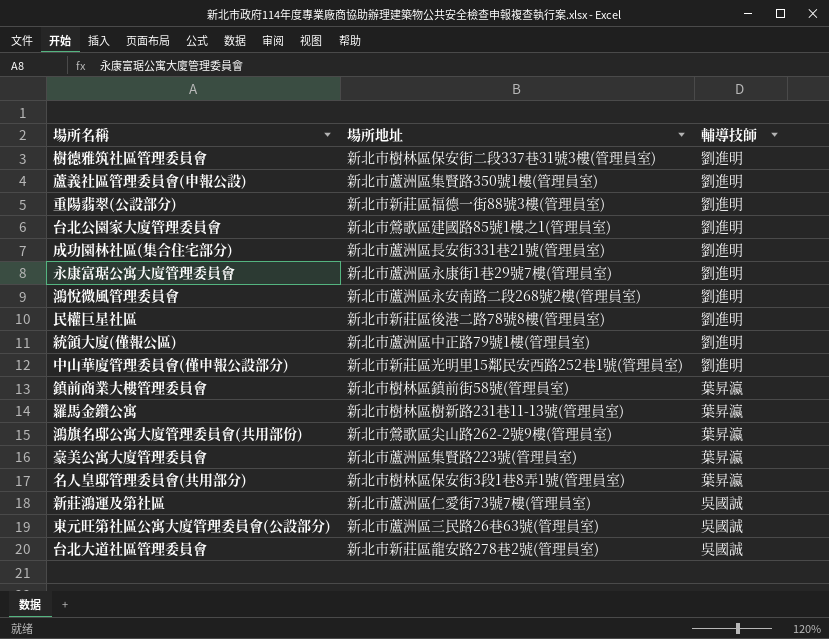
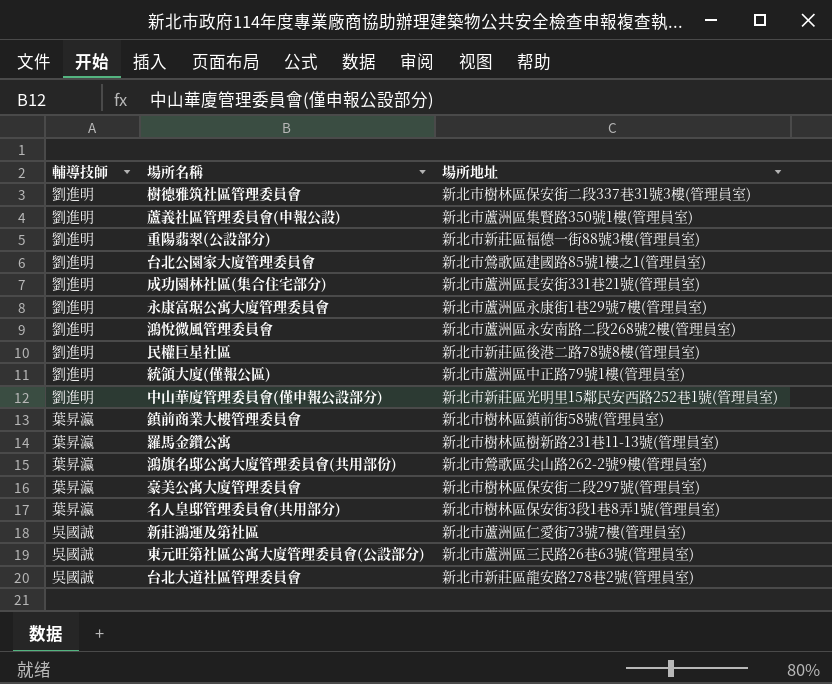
column 輔導技師 | position: 3 -> 1
豪美公寓大廈管理委員會 | 場所地址: 新北市蘆洲區集賢路223號(管理員室) -> 新北市樹林區保安街二段297號(管理員室)

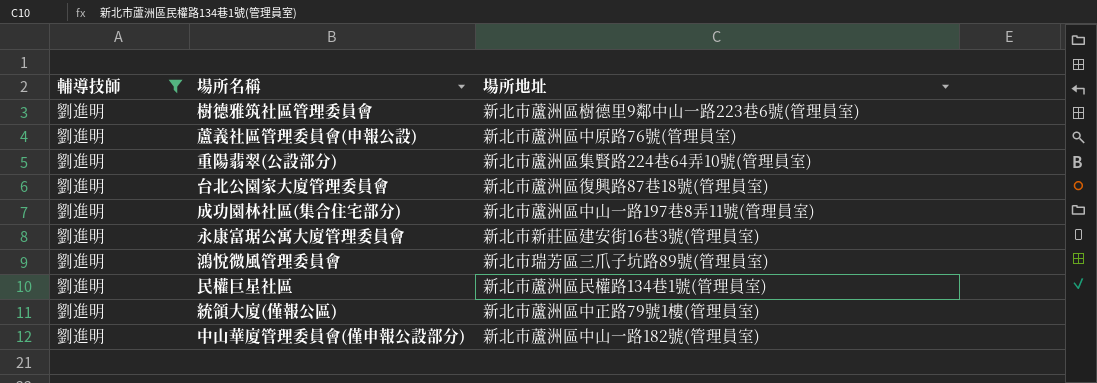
filter: none -> 輔導技師 = 劉進明
樹德雅筑社區管理委員會 | 場所地址: 新北市樹林區保安街二段337巷31號3樓(管理員室) -> 新北市蘆洲區樹德里9鄰中山一路223巷6號(管理員室)
蘆義社區管理委員會(申報公設) | 場所地址: 新北市蘆洲區集賢路350號1樓(管理員室) -> 新北市蘆洲區中原路76號(管理員室)
重陽翡翠(公設部分) | 場所地址: 新北市新莊區福德一街88號3樓(管理員室) -> 新北市蘆洲區集賢路224巷64弄10號(管理員室)
台北公園家大廈管理委員會 | 場所地址: 新北市鶯歌區建國路85號1樓之1(管理員室) -> 新北市蘆洲區復興路87巷18號(管理員室)
成功園林社區(集合住宅部分) | 場所地址: 新北市蘆洲區長安街331巷21號(管理員室) -> 新北市蘆洲區中山一路197巷8弄11號(管理員室)
永康富琚公寓大廈管理委員會 | 場所地址: 新北市蘆洲區永康街1巷29號7樓(管理員室) -> 新北市新莊區建安街16巷3號(管理員室)
鴻悅微風管理委員會 | 場所地址: 新北市蘆洲區永安南路二段268號2樓(管理員室) -> 新北市瑞芳區三爪子坑路89號(管理員室)
民權巨星社區 | 場所地址: 新北市新莊區後港二路78號8樓(管理員室) -> 新北市蘆洲區民權路134巷1號(管理員室)
中山華廈管理委員會(僅申報公設部分) | 場所地址: 新北市新莊區光明里15鄰民安西路252巷1號(管理員室) -> 新北市蘆洲區中山一路182號(管理員室)

